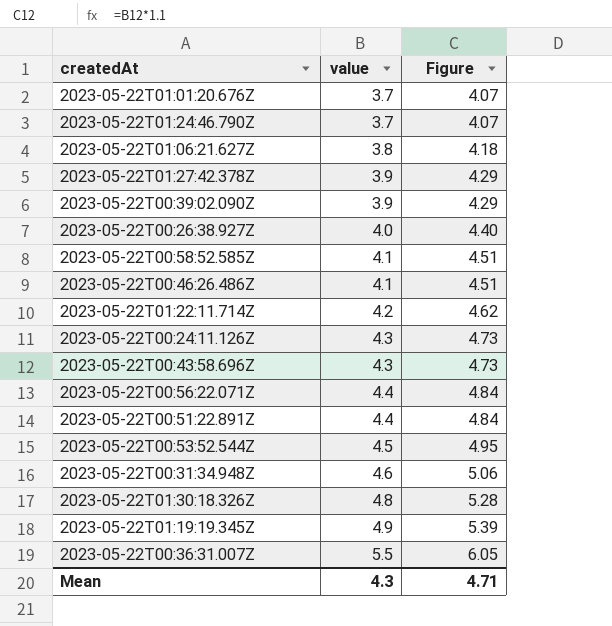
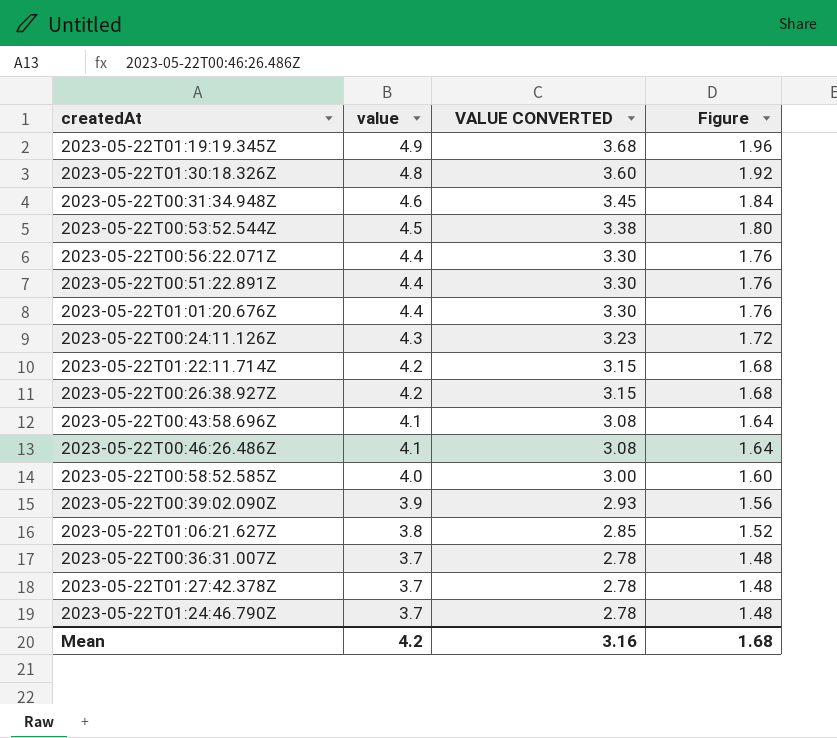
row order: value ascending -> value descending
column VALUE CONVERTED | formula: none -> [value] * 0.75
column Figure | formula: [value] * 1.1 -> [value] * 0.4
2023-05-22T01:01:20.676Z | value: 3.7 -> 4.4
2023-05-22T00:26:38.927Z | value: 4.0 -> 4.2
2023-05-22T00:43:58.696Z | value: 4.3 -> 4.1
2023-05-22T00:58:52.585Z | value: 4.1 -> 4.0
2023-05-22T00:36:31.007Z | value: 5.5 -> 3.7
2023-05-22T01:27:42.378Z | value: 3.9 -> 3.7
Mean | value: 4.3 -> 4.2
Mean | Figure: 4.71 -> 1.68

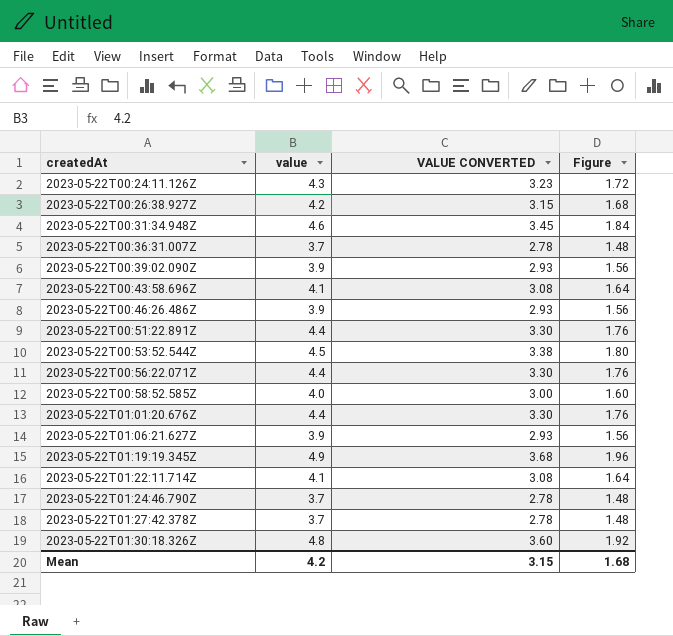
row order: value descending -> createdAt ascending
2023-05-22T00:46:26.486Z | value: 4.1 -> 3.9
2023-05-22T00:46:26.486Z | VALUE CONVERTED: 3.08 -> 2.93
2023-05-22T00:46:26.486Z | Figure: 1.64 -> 1.56
2023-05-22T01:06:21.627Z | value: 3.8 -> 3.9
2023-05-22T01:06:21.627Z | VALUE CONVERTED: 2.85 -> 2.93
2023-05-22T01:06:21.627Z | Figure: 1.52 -> 1.56
2023-05-22T01:22:11.714Z | value: 4.2 -> 4.1
2023-05-22T01:22:11.714Z | VALUE CONVERTED: 3.15 -> 3.08
2023-05-22T01:22:11.714Z | Figure: 1.68 -> 1.64
Mean | VALUE CONVERTED: 3.16 -> 3.15

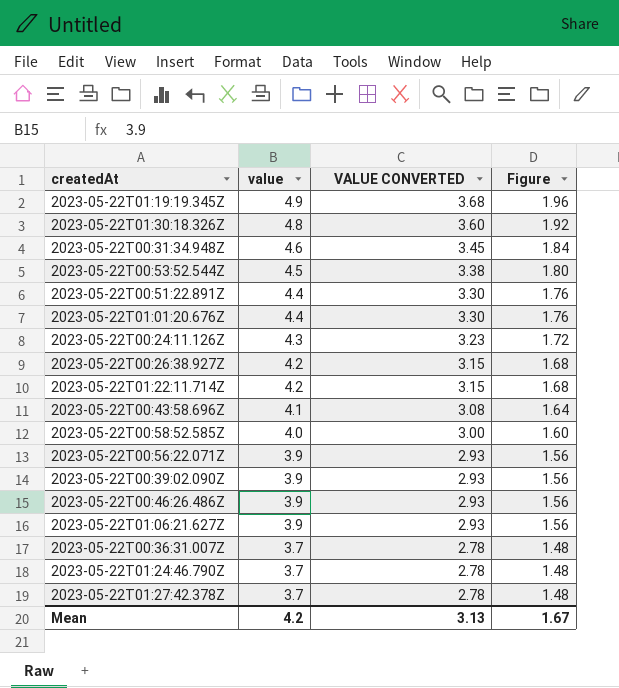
row order: createdAt ascending -> value descending
2023-05-22T01:22:11.714Z | value: 4.1 -> 4.2
2023-05-22T01:22:11.714Z | VALUE CONVERTED: 3.08 -> 3.15
2023-05-22T01:22:11.714Z | Figure: 1.64 -> 1.68
2023-05-22T00:56:22.071Z | value: 4.4 -> 3.9
2023-05-22T00:56:22.071Z | VALUE CONVERTED: 3.30 -> 2.93
2023-05-22T00:56:22.071Z | Figure: 1.76 -> 1.56
Mean | VALUE CONVERTED: 3.15 -> 3.13
Mean | Figure: 1.68 -> 1.67

